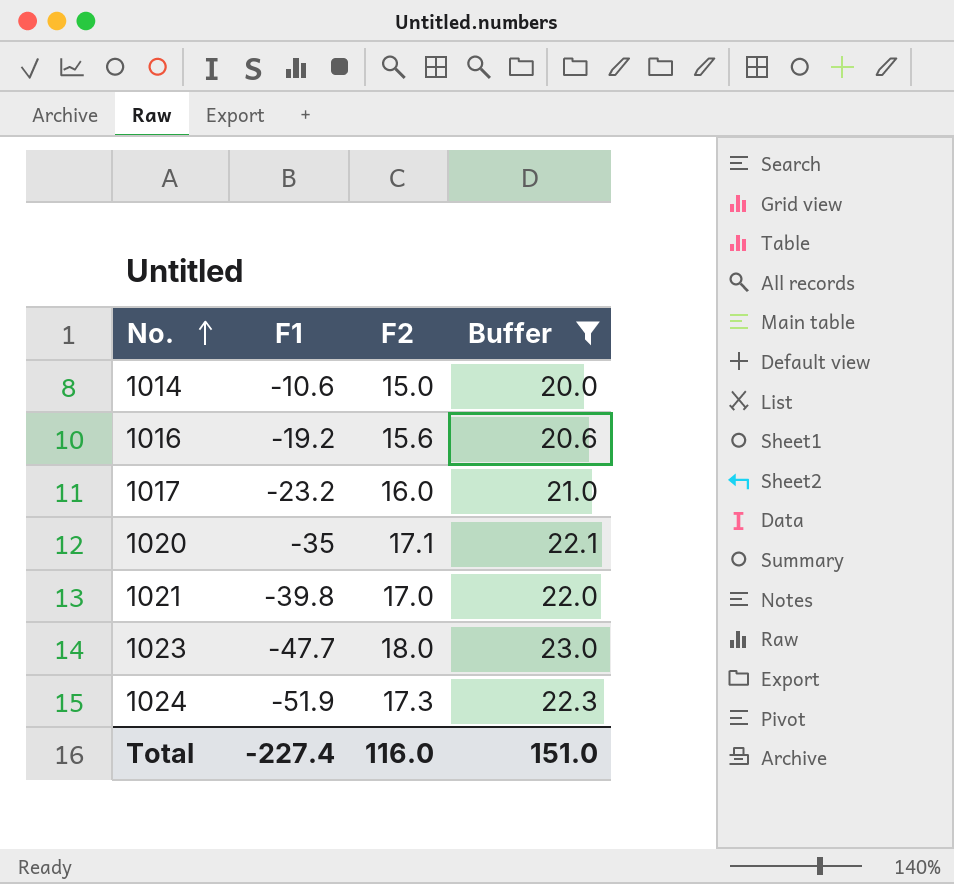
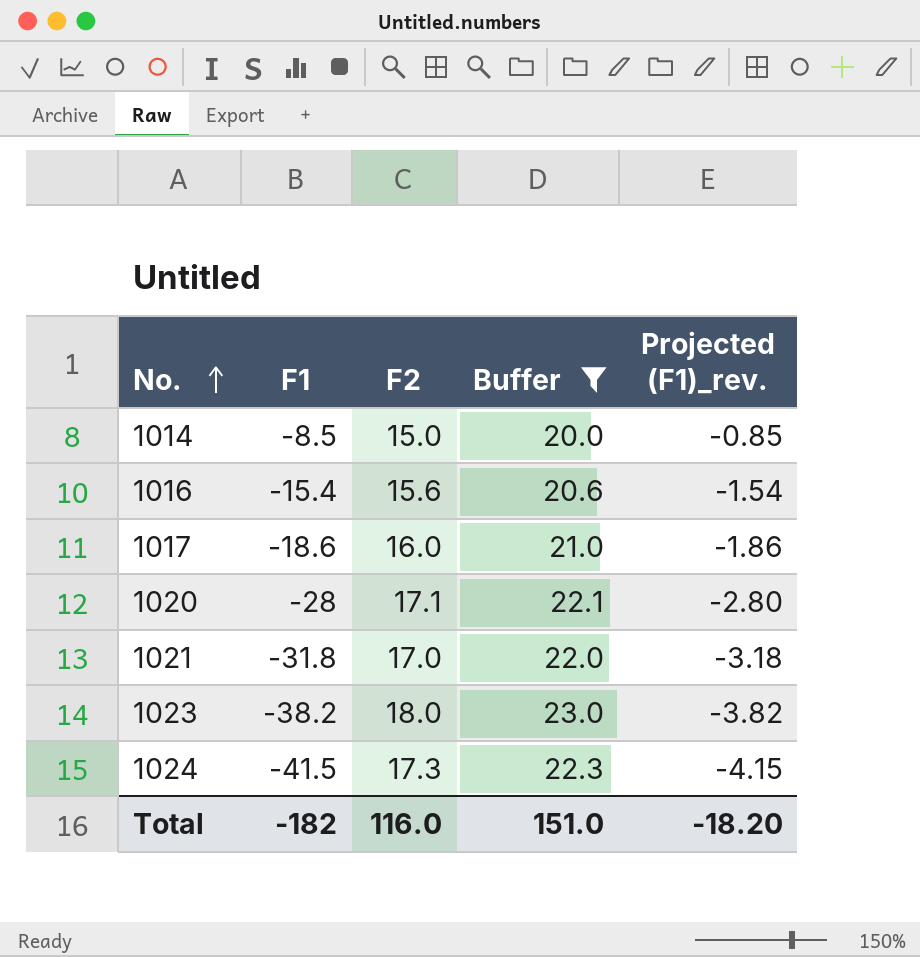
column Projected (F1)_rev. | formula: none -> [F1] * 0.1
1014 | F1: -10.6 -> -8.5
1016 | F1: -19.2 -> -15.4
1017 | F1: -23.2 -> -18.6
1020 | F1: -35 -> -28
1021 | F1: -39.8 -> -31.8
1023 | F1: -47.7 -> -38.2
1024 | F1: -51.9 -> -41.5
Total | F1: -227.4 -> -182

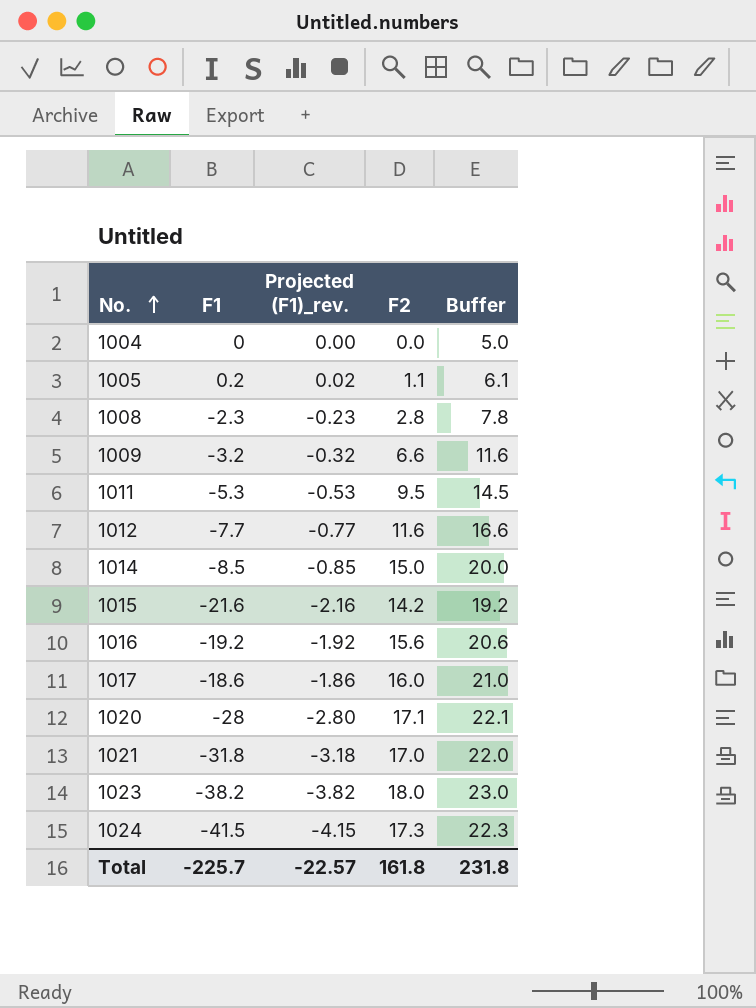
filter: Buffer >= 20.0 -> none
column Projected (F1)_rev. | position: 5 -> 3
1016 | F1: -15.4 -> -19.2
1016 | Projected (F1)_rev.: -1.54 -> -1.92
Total | F1: -182 -> -225.7
Total | Projected (F1)_rev.: -18.20 -> -22.57
Total | F2: 116.0 -> 161.8
Total | Buffer: 151.0 -> 231.8

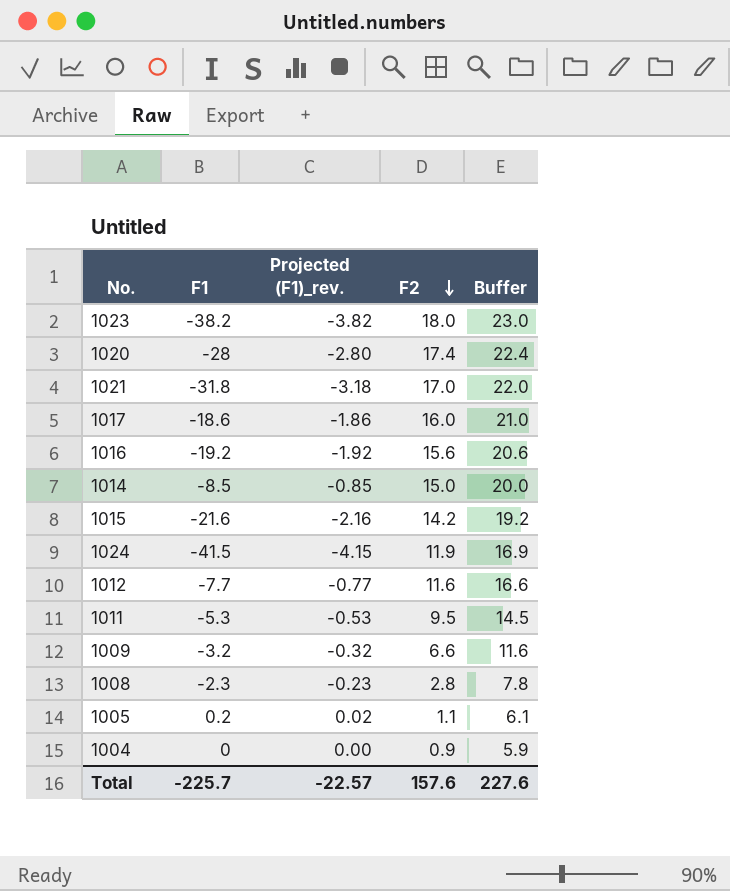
row order: No. ascending -> F2 descending
1020 | F2: 17.1 -> 17.4
1020 | Buffer: 22.1 -> 22.4
1024 | F2: 17.3 -> 11.9
1024 | Buffer: 22.3 -> 16.9
1004 | F2: 0.0 -> 0.9
1004 | Buffer: 5.0 -> 5.9
Total | F2: 161.8 -> 157.6
Total | Buffer: 231.8 -> 227.6

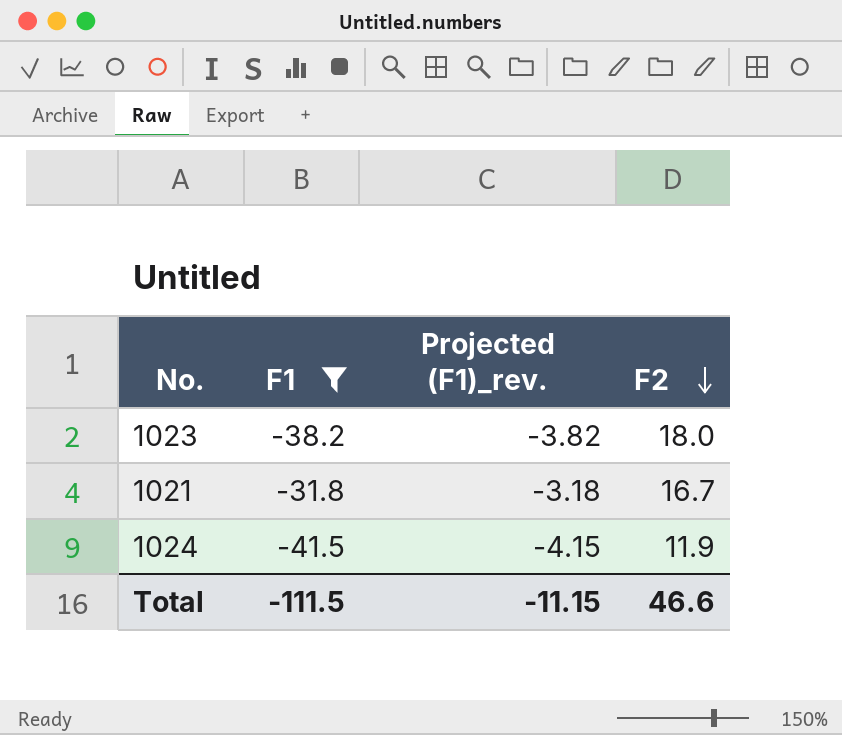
filter: none -> F1 <= -31.8
column Buffer | formula: [F2] + 5 -> none
1021 | F2: 17.0 -> 16.7
Total | F1: -225.7 -> -111.5
Total | Projected (F1)_rev.: -22.57 -> -11.15
Total | F2: 157.6 -> 46.6

